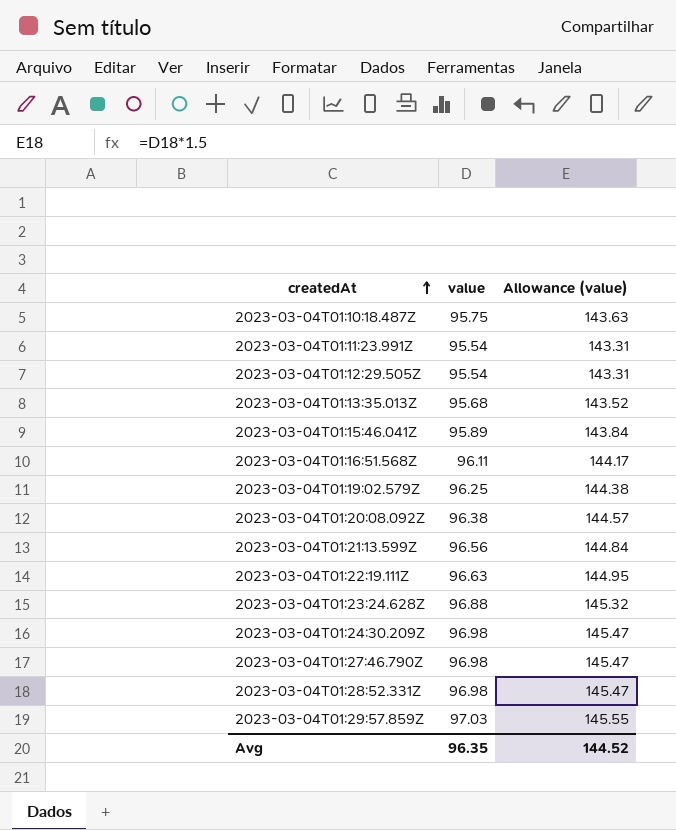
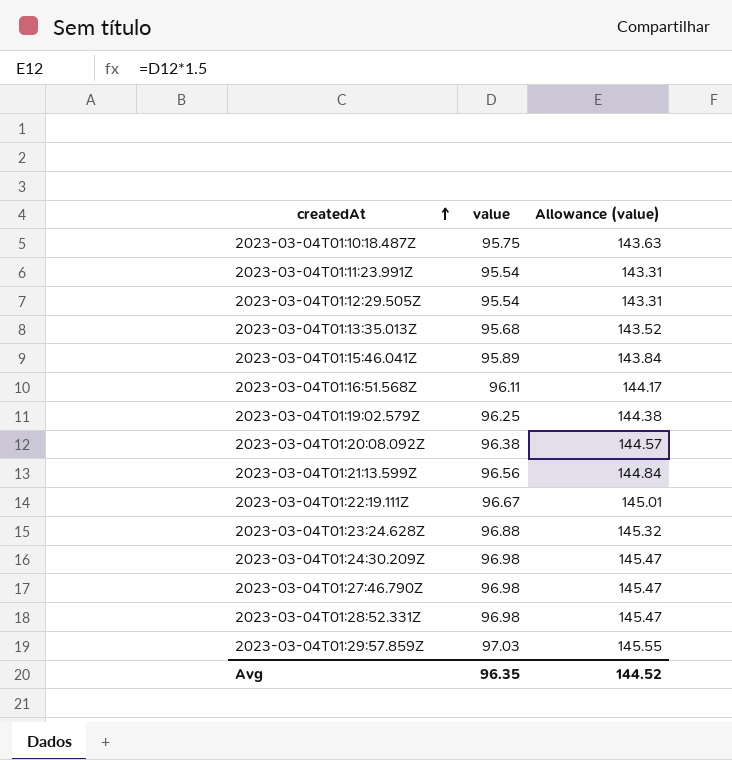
2023-03-04T01:22:19.111Z | value: 96.63 -> 96.67
2023-03-04T01:22:19.111Z | Allowance (value): 144.95 -> 145.01

